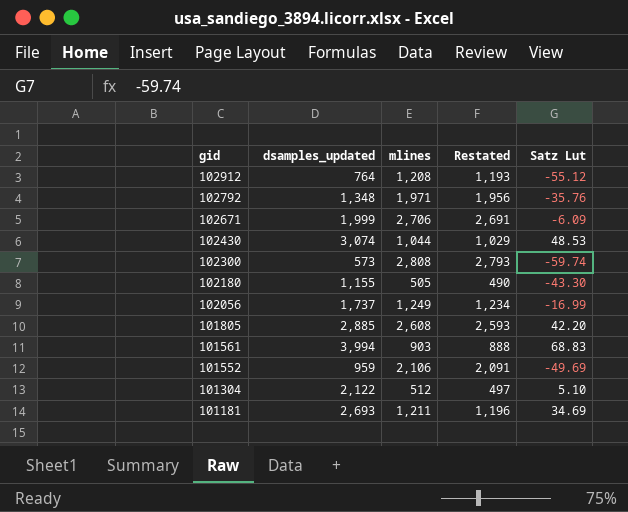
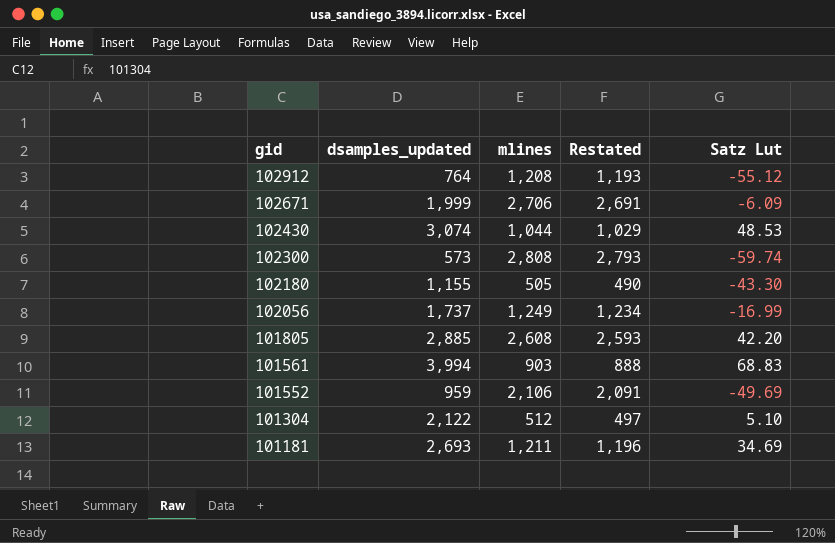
row 102792: 1,348 | 1,971 | 1,956 | -35.76 -> none

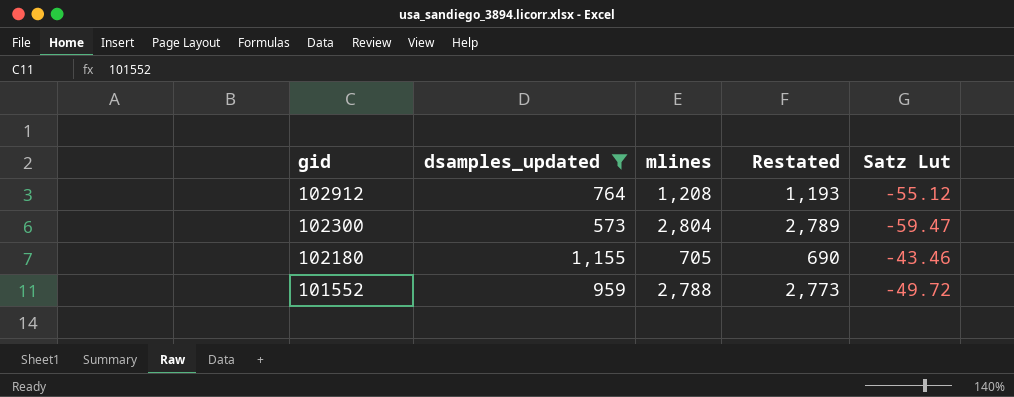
filter: none -> dsamples_updated <= 1,155
102300 | mlines: 2,808 -> 2,804
102300 | Restated: 2,793 -> 2,789
102300 | Satz Lut: -59.74 -> -59.47
102180 | mlines: 505 -> 705
102180 | Restated: 490 -> 690
102180 | Satz Lut: -43.30 -> -43.46
101552 | mlines: 2,106 -> 2,788
101552 | Restated: 2,091 -> 2,773
101552 | Satz Lut: -49.69 -> -49.72

